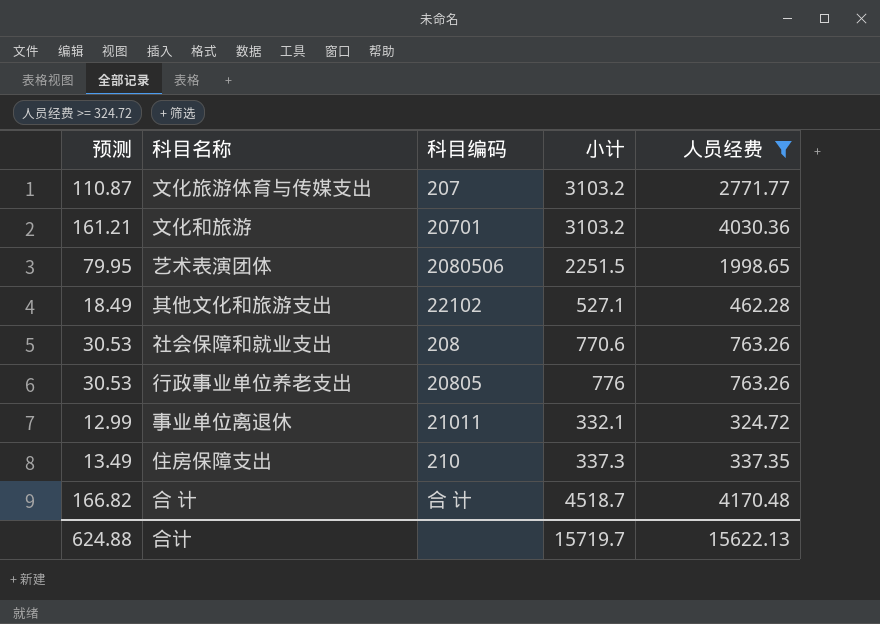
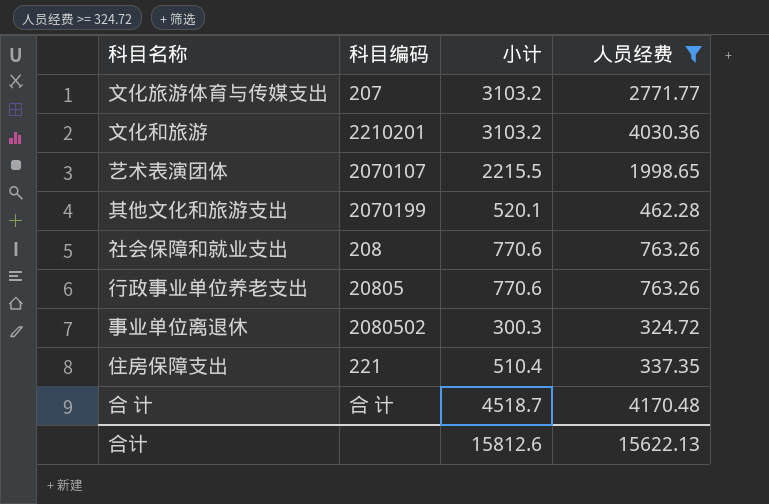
column 预测 | formula: [人员经费] * 0.04 -> none
文化和旅游 | 科目编码: 20701 -> 2210201
艺术表演团体 | 科目编码: 2080506 -> 2070107
艺术表演团体 | 小计: 2251.5 -> 2215.5
其他文化和旅游支出 | 科目编码: 22102 -> 2070199
其他文化和旅游支出 | 小计: 527.1 -> 520.1
行政事业单位养老支出 | 小计: 776 -> 770.6
事业单位离退休 | 科目编码: 21011 -> 2080502
事业单位离退休 | 小计: 332.1 -> 300.3
住房保障支出 | 科目编码: 210 -> 221
住房保障支出 | 小计: 337.3 -> 510.4
合计 | 小计: 15719.7 -> 15812.6

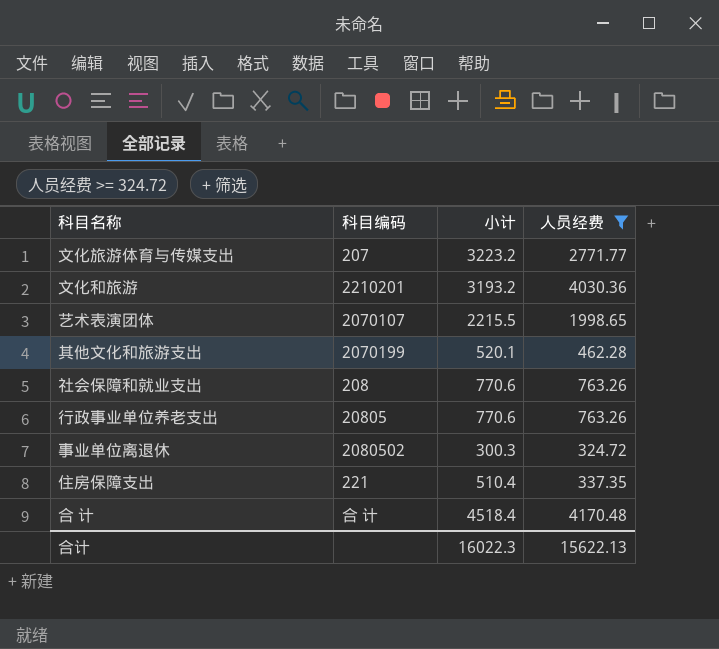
文化旅游体育与传媒支出 | 小计: 3103.2 -> 3223.2
文化和旅游 | 小计: 3103.2 -> 3193.2
合 计 | 小计: 4518.7 -> 4518.4
合计 | 小计: 15812.6 -> 16022.3

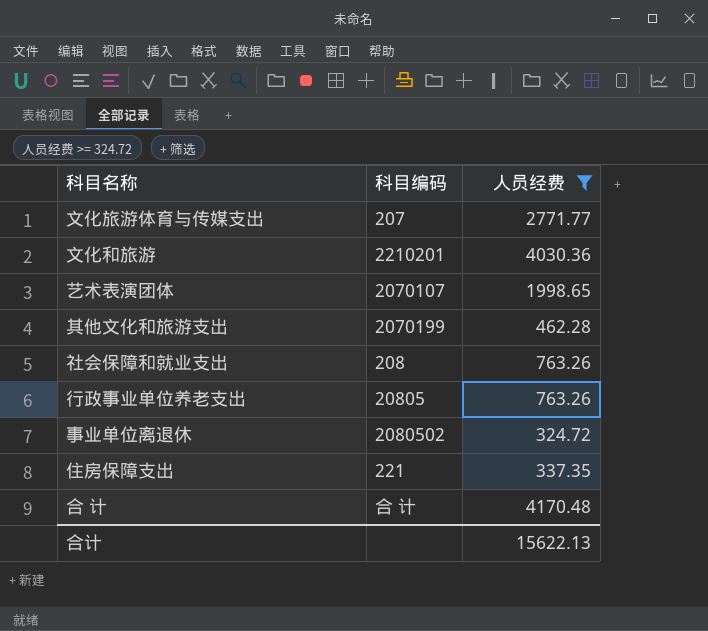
column 小计 | position: 3 -> none

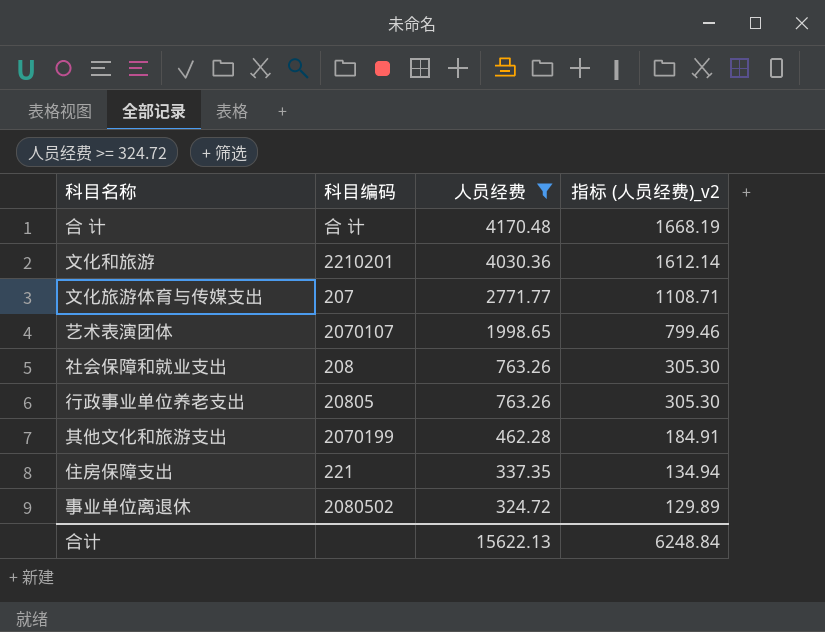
row order: none -> 人员经费 descending
column 指标 (人员经费)_v2 | formula: none -> [人员经费] * 0.4

